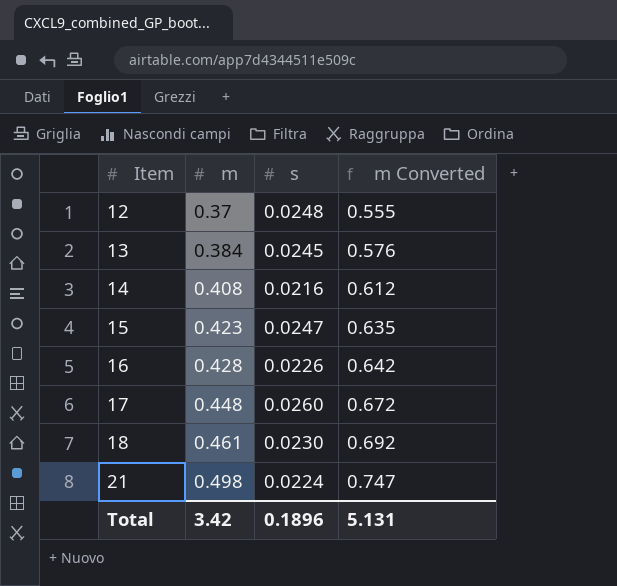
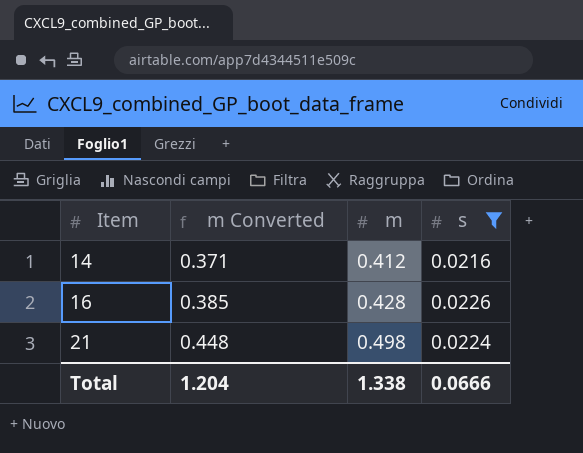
filter: none -> s <= 0.0226
column m Converted | formula: [m] * 1.5 -> [m] * 0.9
column m Converted | position: 4 -> 2
14 | m: 0.408 -> 0.412
Total | m Converted: 5.131 -> 1.204
Total | m: 3.42 -> 1.338
Total | s: 0.1896 -> 0.0666

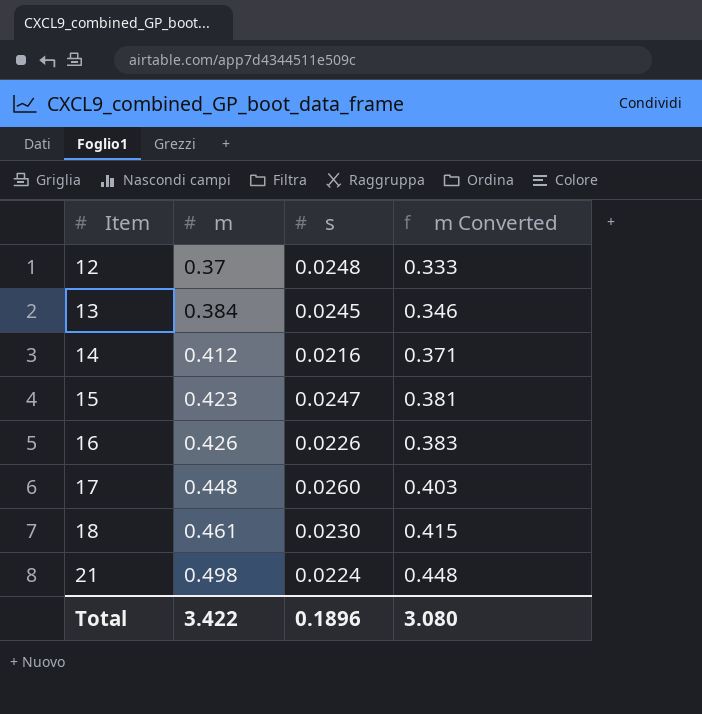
filter: s <= 0.0226 -> none
column m Converted | position: 2 -> 4
16 | m: 0.428 -> 0.426
16 | m Converted: 0.385 -> 0.383
Total | m: 1.338 -> 3.422
Total | s: 0.0666 -> 0.1896
Total | m Converted: 1.204 -> 3.080

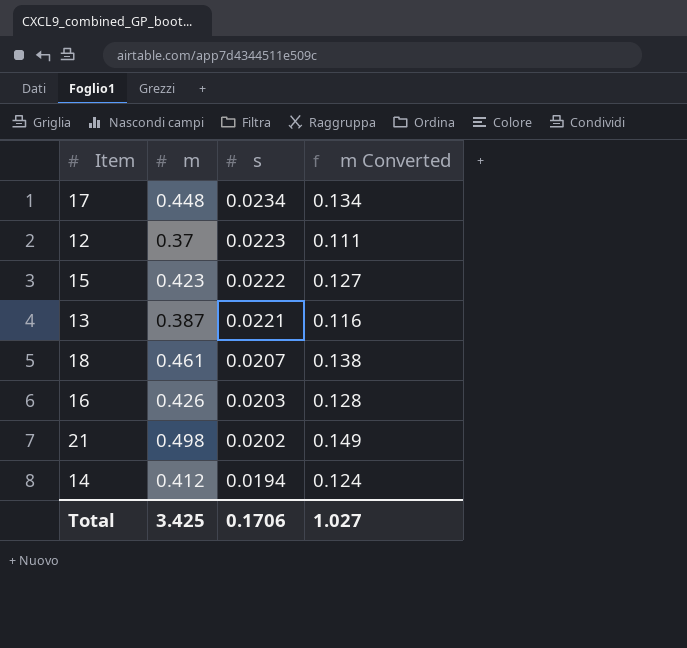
row order: Item ascending -> s descending
column m Converted | formula: [m] * 0.9 -> [m] * 0.3
17 | s: 0.0260 -> 0.0234
12 | s: 0.0248 -> 0.0223
15 | s: 0.0247 -> 0.0222
13 | m: 0.384 -> 0.387
13 | s: 0.0245 -> 0.0221
18 | s: 0.0230 -> 0.0207
16 | s: 0.0226 -> 0.0203
21 | s: 0.0224 -> 0.0202
14 | s: 0.0216 -> 0.0194
Total | m: 3.422 -> 3.425
Total | s: 0.1896 -> 0.1706
Total | m Converted: 3.080 -> 1.027

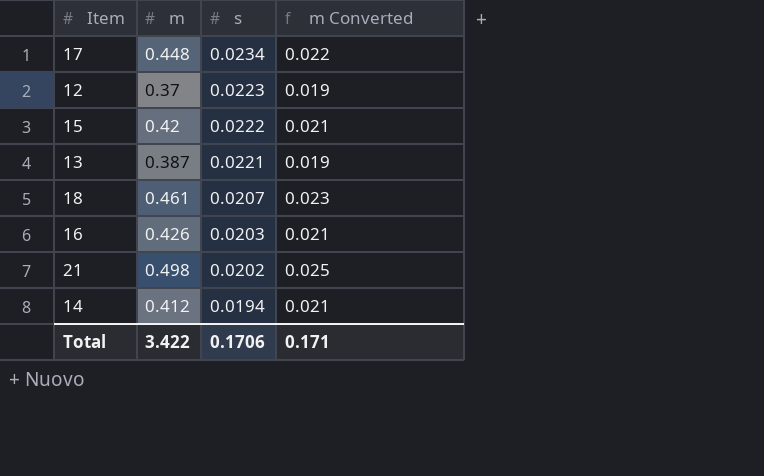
column m Converted | formula: [m] * 0.3 -> [m] * 0.05
15 | m: 0.423 -> 0.42
Total | m: 3.425 -> 3.422
Total | m Converted: 1.027 -> 0.171

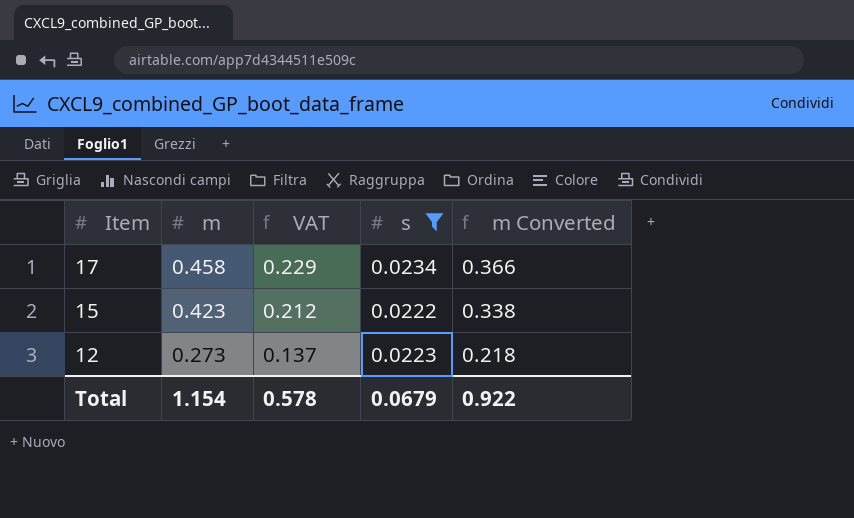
filter: none -> s >= 0.0222
row order: s descending -> Item descending
column VAT | formula: none -> [m] * 0.5
column m Converted | formula: [m] * 0.05 -> [m] * 0.8
17 | m: 0.448 -> 0.458
15 | m: 0.42 -> 0.423
12 | m: 0.37 -> 0.273
Total | m: 3.422 -> 1.154
Total | s: 0.1706 -> 0.0679
Total | m Converted: 0.171 -> 0.922

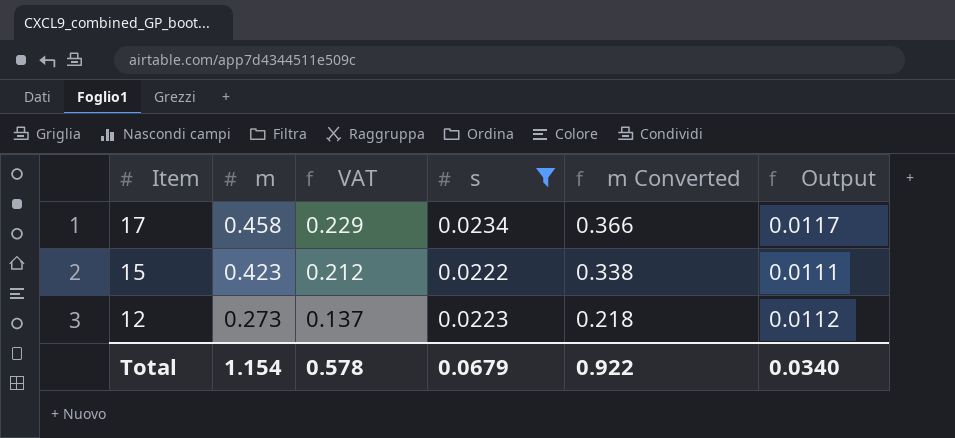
column Output | formula: none -> [s] * 0.5

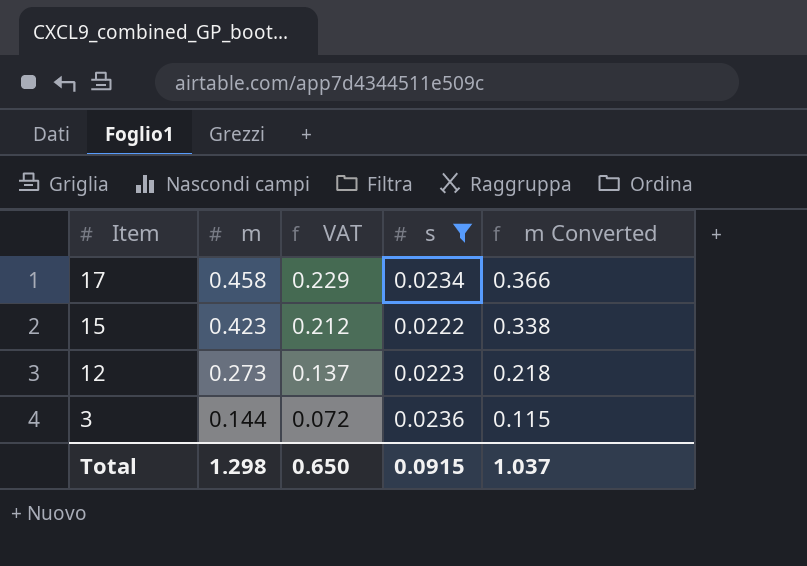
column Output | formula: [s] * 0.5 -> none
row 3: none -> 0.144 | 0.072 | 0.0236 | 0.115
Total | m: 1.154 -> 1.298
Total | VAT: 0.578 -> 0.650
Total | s: 0.0679 -> 0.0915
Total | m Converted: 0.922 -> 1.037

